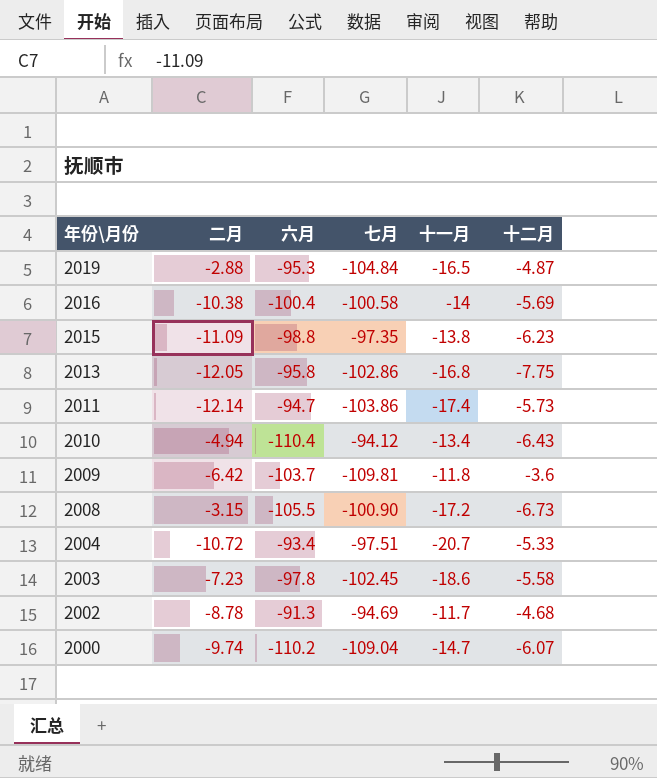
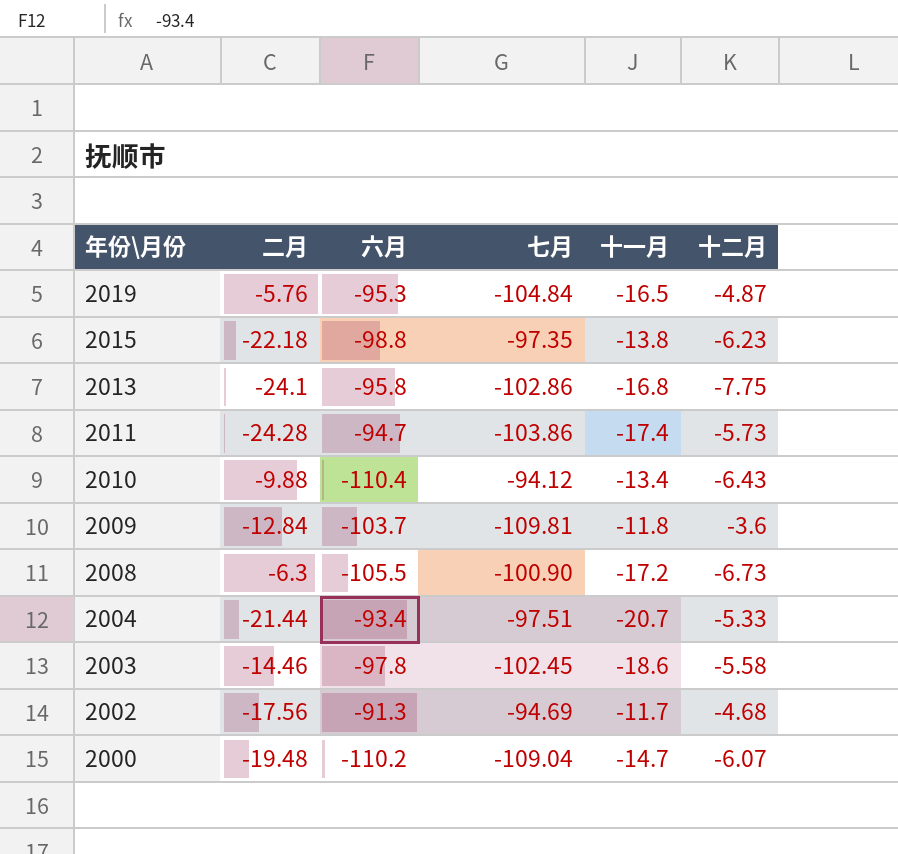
row 2016: -10.38 | -100.4 | -100.58 | -14 | -5.69 -> none
2019 | 二月: -2.88 -> -5.76
2015 | 二月: -11.09 -> -22.18
2013 | 二月: -12.05 -> -24.1
2011 | 二月: -12.14 -> -24.28
2010 | 二月: -4.94 -> -9.88
2009 | 二月: -6.42 -> -12.84
2008 | 二月: -3.15 -> -6.3
2004 | 二月: -10.72 -> -21.44
2003 | 二月: -7.23 -> -14.46
2002 | 二月: -8.78 -> -17.56
2000 | 二月: -9.74 -> -19.48

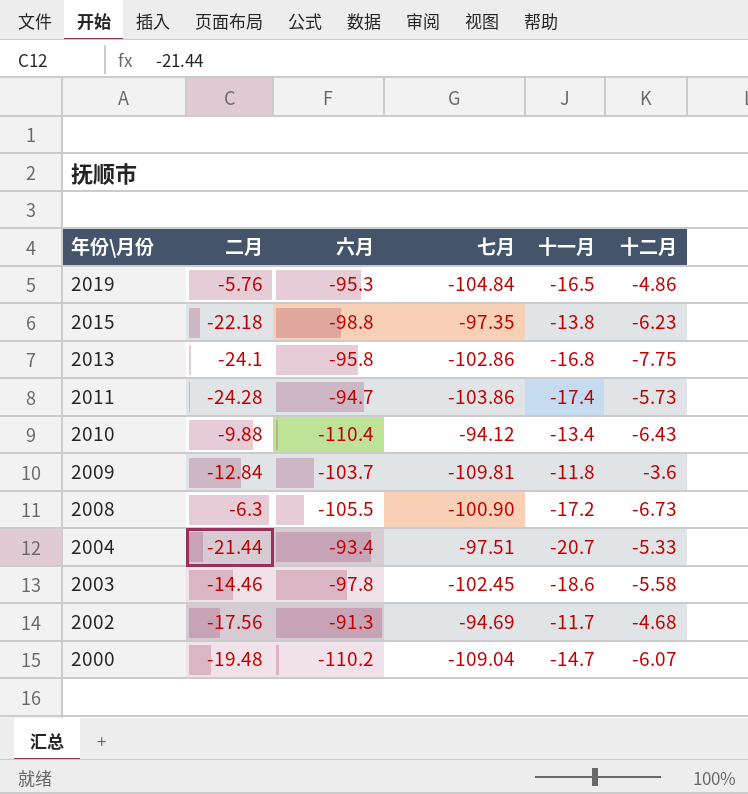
2019 | 十二月: -4.87 -> -4.86

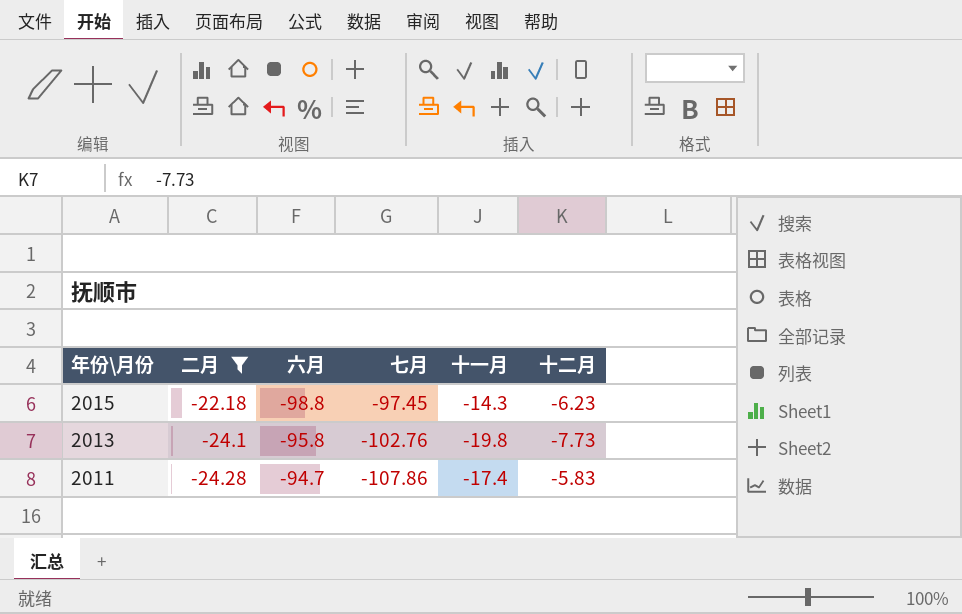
filter: none -> 二月 <= -22.18
2015 | 七月: -97.35 -> -97.45
2015 | 十一月: -13.8 -> -14.3
2013 | 七月: -102.86 -> -102.76
2013 | 十一月: -16.8 -> -19.8
2013 | 十二月: -7.75 -> -7.73
2011 | 七月: -103.86 -> -107.86
2011 | 十二月: -5.73 -> -5.83

